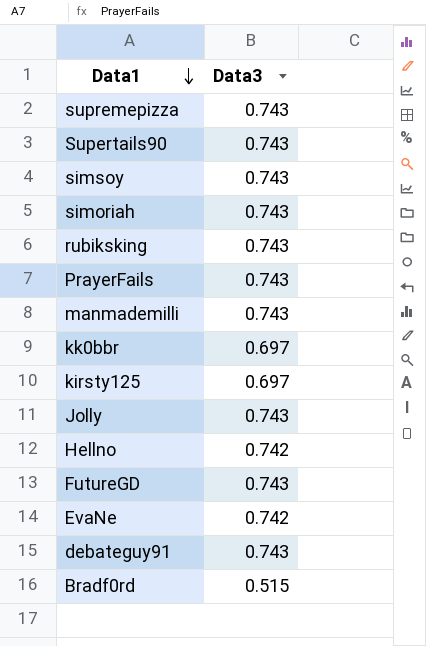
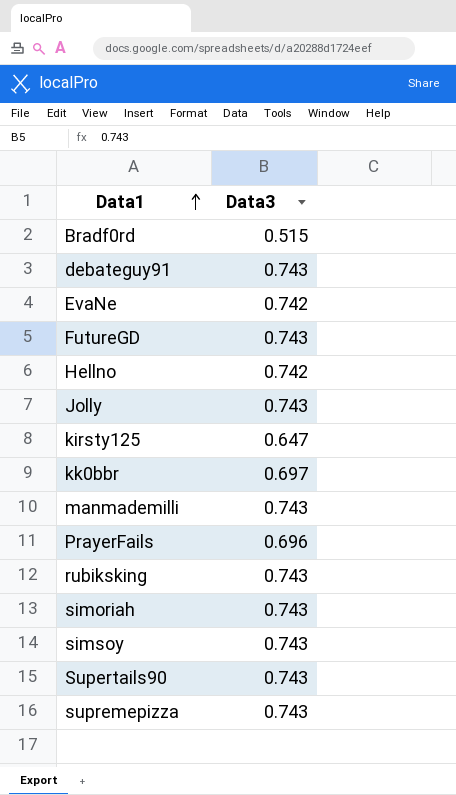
row order: Data1 descending -> Data1 ascending
kirsty125 | Data3: 0.697 -> 0.647
PrayerFails | Data3: 0.743 -> 0.696

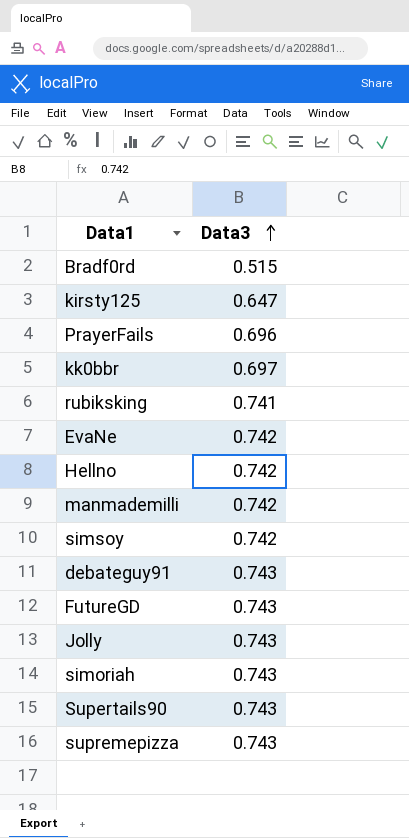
row order: Data1 ascending -> Data3 ascending
rubiksking | Data3: 0.743 -> 0.741
manmademilli | Data3: 0.743 -> 0.742
simsoy | Data3: 0.743 -> 0.742

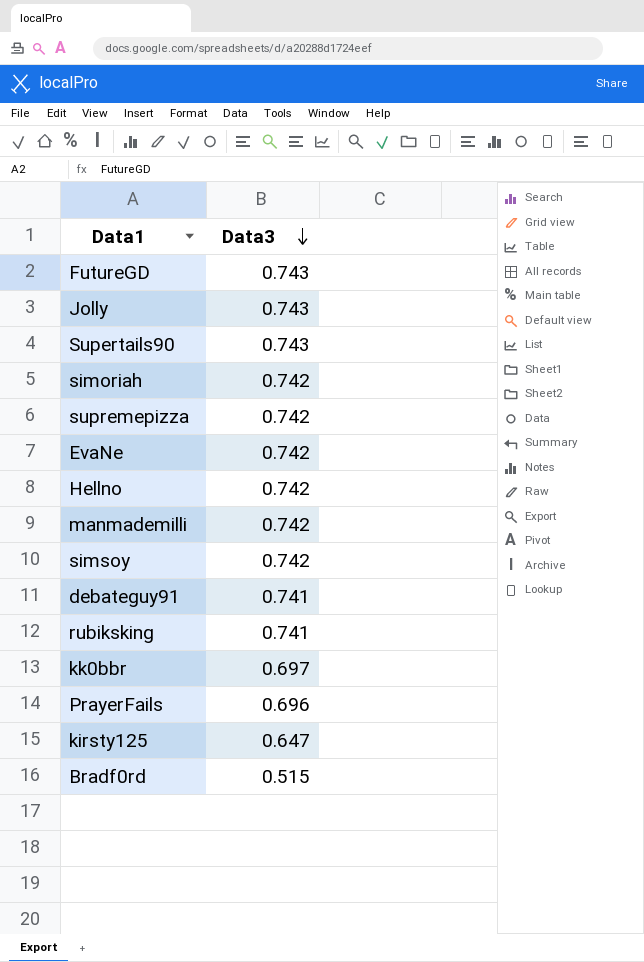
row order: Data3 ascending -> Data3 descending
simoriah | Data3: 0.743 -> 0.742
supremepizza | Data3: 0.743 -> 0.742
debateguy91 | Data3: 0.743 -> 0.741

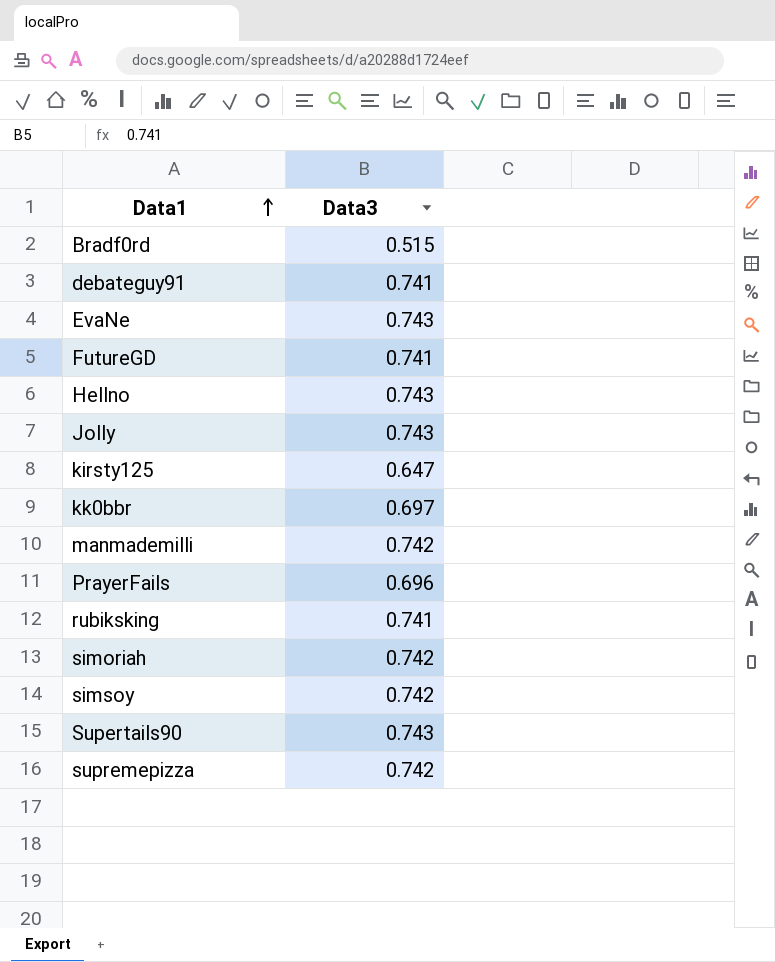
row order: Data3 descending -> Data1 ascending
EvaNe | Data3: 0.742 -> 0.743
FutureGD | Data3: 0.743 -> 0.741
Hellno | Data3: 0.742 -> 0.743

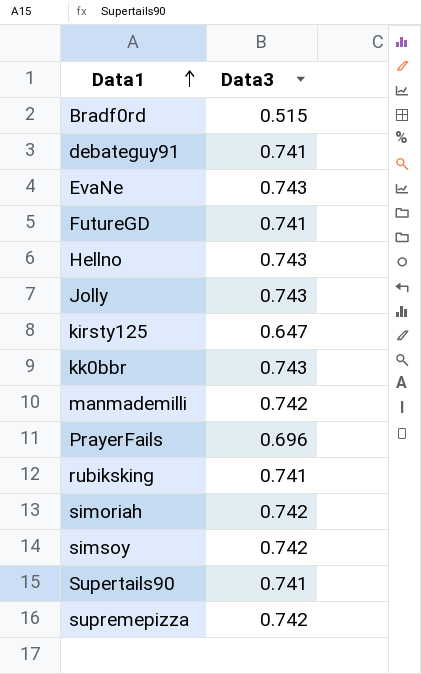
kk0bbr | Data3: 0.697 -> 0.743
Supertails90 | Data3: 0.743 -> 0.741

